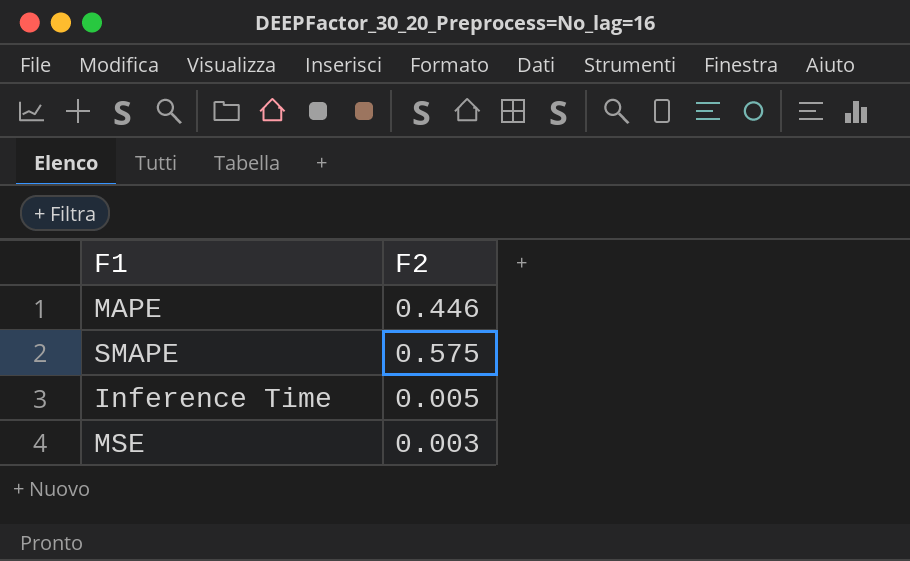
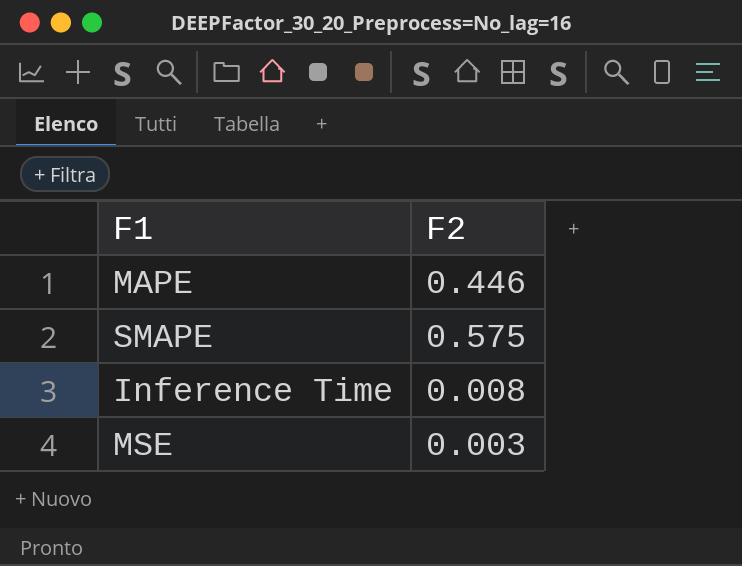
Inference Time | F2: 0.005 -> 0.008

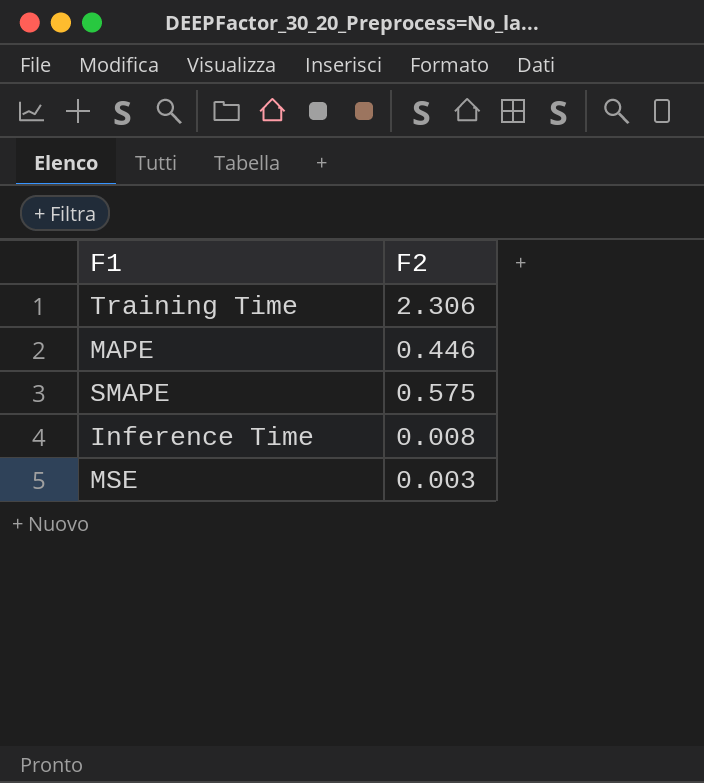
row Training Time: none -> 2.306

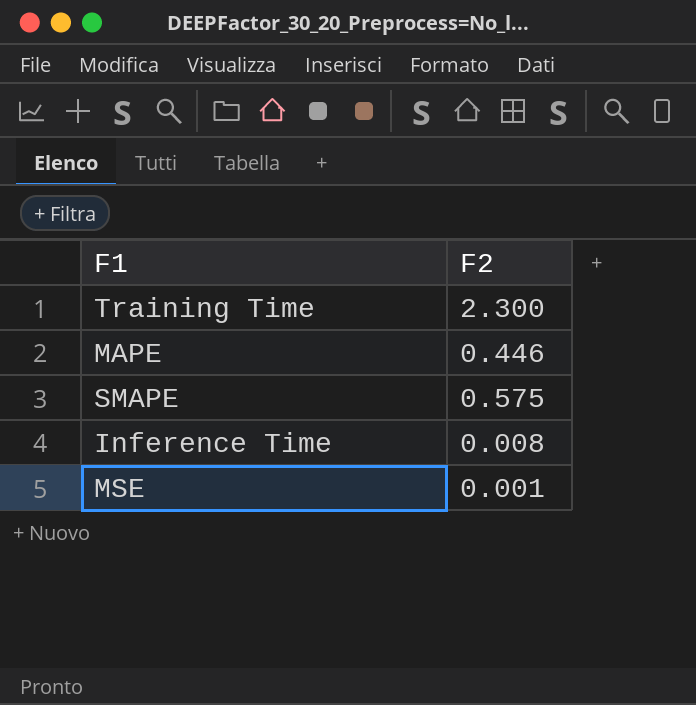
Training Time | F2: 2.306 -> 2.300
MSE | F2: 0.003 -> 0.001

